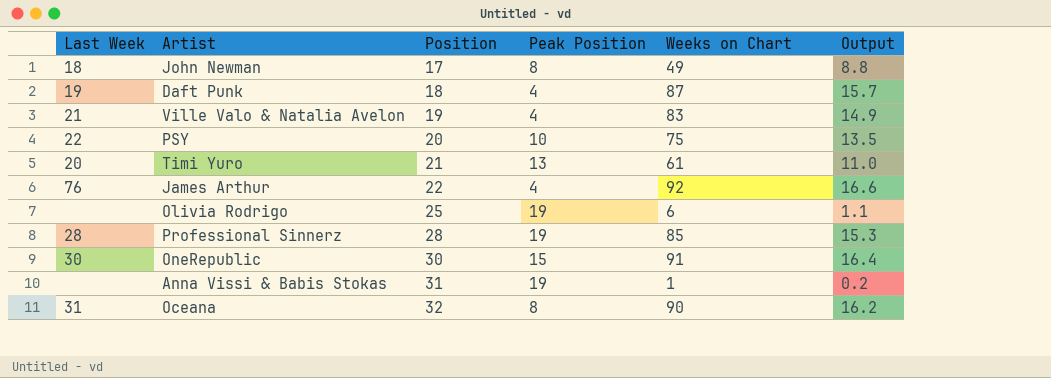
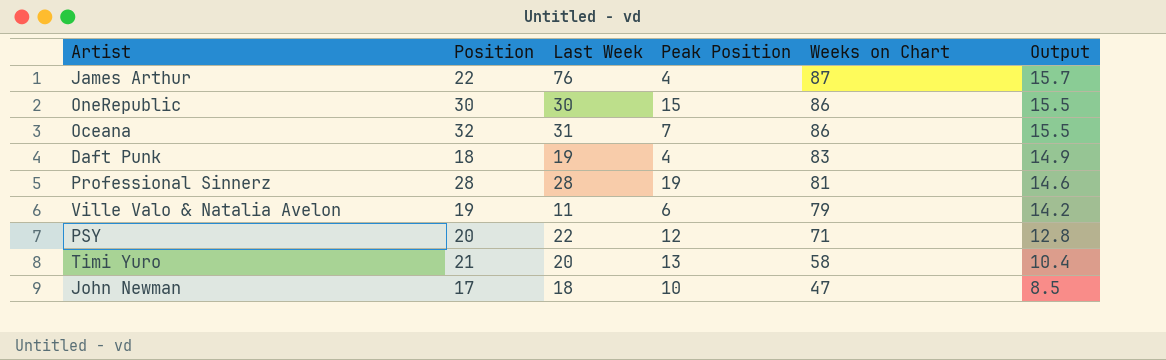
row order: Position ascending -> Weeks on Chart descending
column Last Week | position: 1 -> 3
row Olivia Rodrigo: none | 25 | 19 | 6 | 1.1 -> none
row Anna Vissi & Babis Stokas: none | 31 | 19 | 1 | 0.2 -> none
James Arthur | Weeks on Chart: 92 -> 87
James Arthur | Output: 16.6 -> 15.7
OneRepublic | Weeks on Chart: 91 -> 86
OneRepublic | Output: 16.4 -> 15.5
Oceana | Peak Position: 8 -> 7
Oceana | Weeks on Chart: 90 -> 86
Oceana | Output: 16.2 -> 15.5
Daft Punk | Weeks on Chart: 87 -> 83
Daft Punk | Output: 15.7 -> 14.9
Professional Sinnerz | Weeks on Chart: 85 -> 81
Professional Sinnerz | Output: 15.3 -> 14.6
Ville Valo & Natalia Avelon | Last Week: 21 -> 11
Ville Valo & Natalia Avelon | Peak Position: 4 -> 6
Ville Valo & Natalia Avelon | Weeks on Chart: 83 -> 79
Ville Valo & Natalia Avelon | Output: 14.9 -> 14.2
PSY | Peak Position: 10 -> 12
PSY | Weeks on Chart: 75 -> 71
PSY | Output: 13.5 -> 12.8
Timi Yuro | Weeks on Chart: 61 -> 58
Timi Yuro | Output: 11.0 -> 10.4
John Newman | Peak Position: 8 -> 10
John Newman | Weeks on Chart: 49 -> 47
John Newman | Output: 8.8 -> 8.5

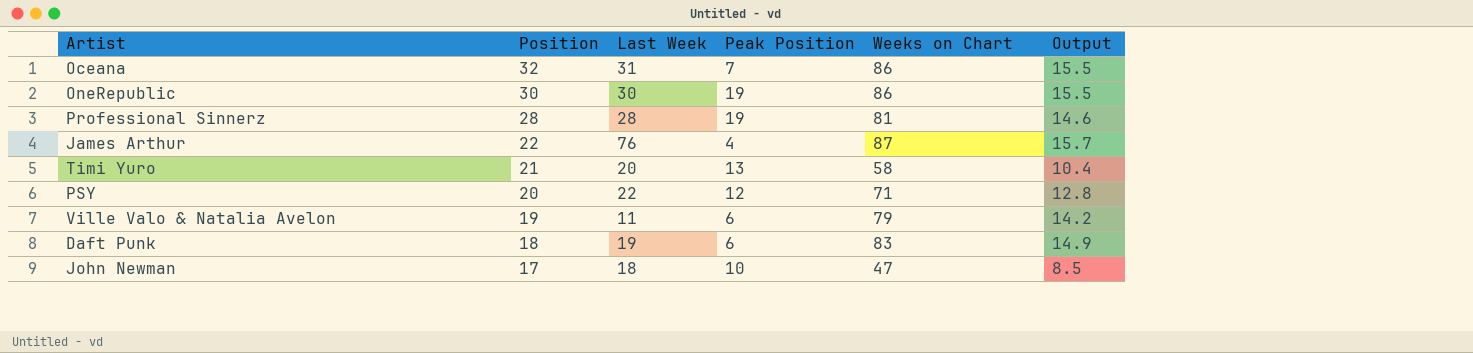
row order: Weeks on Chart descending -> Position descending
OneRepublic | Peak Position: 15 -> 19
Daft Punk | Peak Position: 4 -> 6

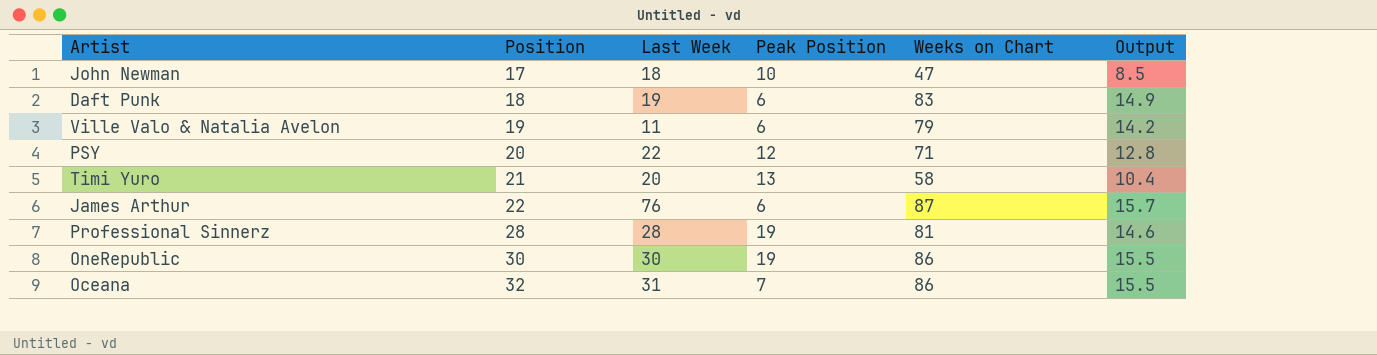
row order: Position descending -> Position ascending
James Arthur | Peak Position: 4 -> 6

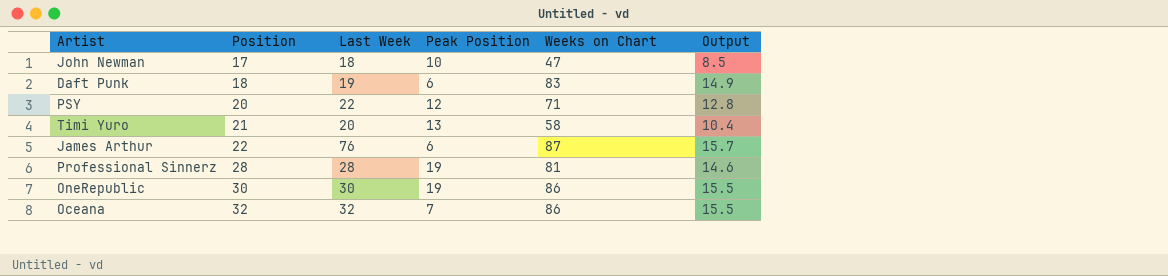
row Ville Valo & Natalia Avelon: 19 | 11 | 6 | 79 | 14.2 -> none
Oceana | Last Week: 31 -> 32

